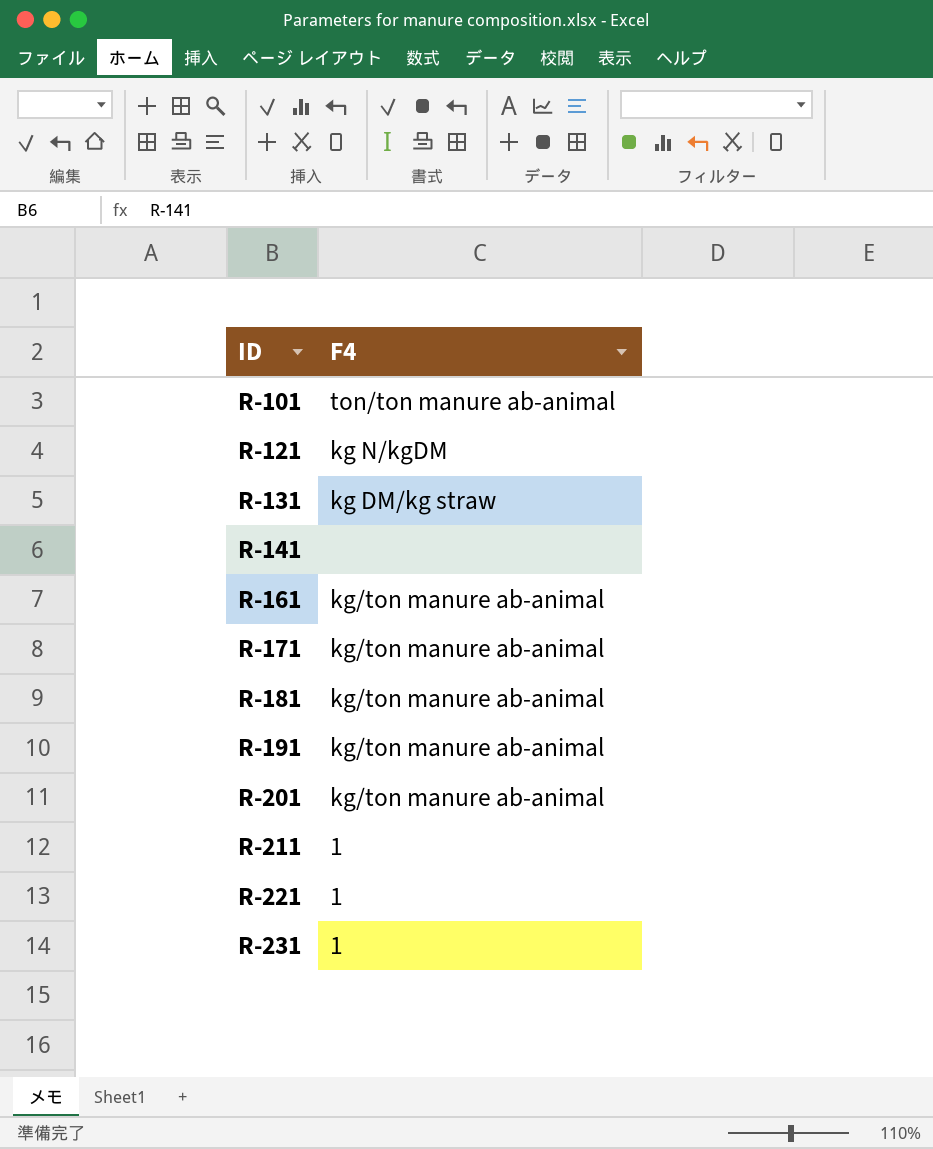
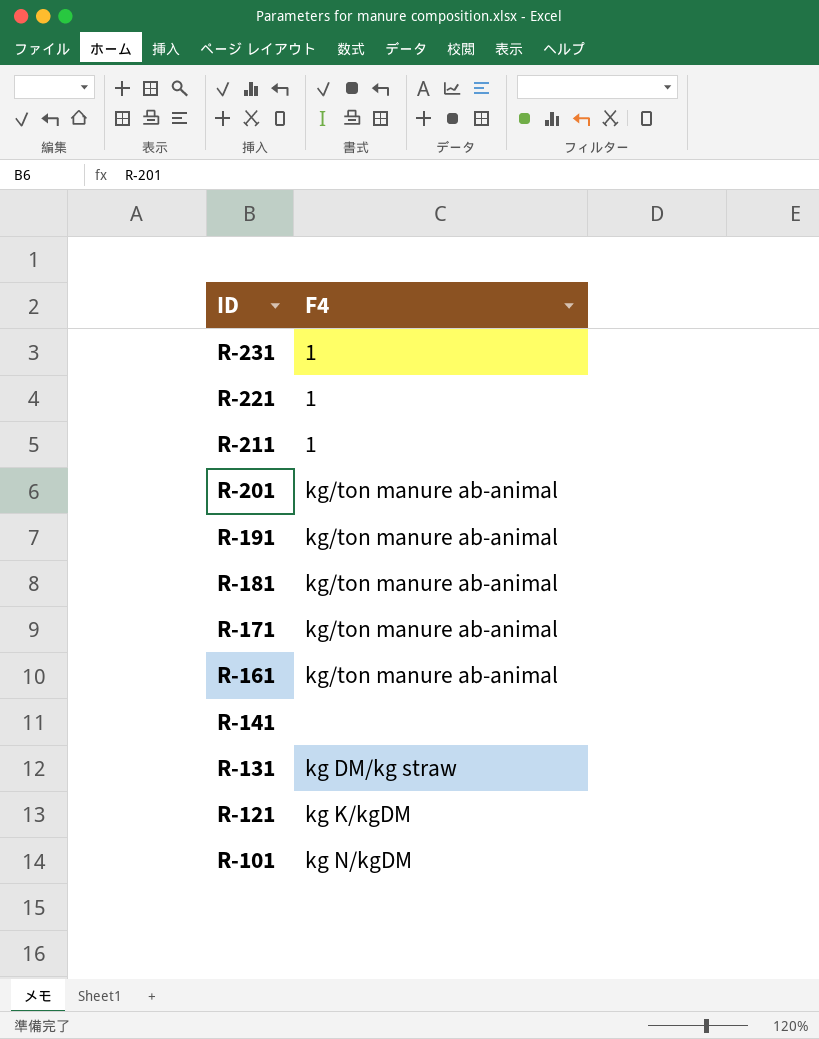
row order: ID ascending -> ID descending
R-121 | F4: kg N/kgDM -> kg K/kgDM
R-101 | F4: ton/ton manure ab-animal -> kg N/kgDM

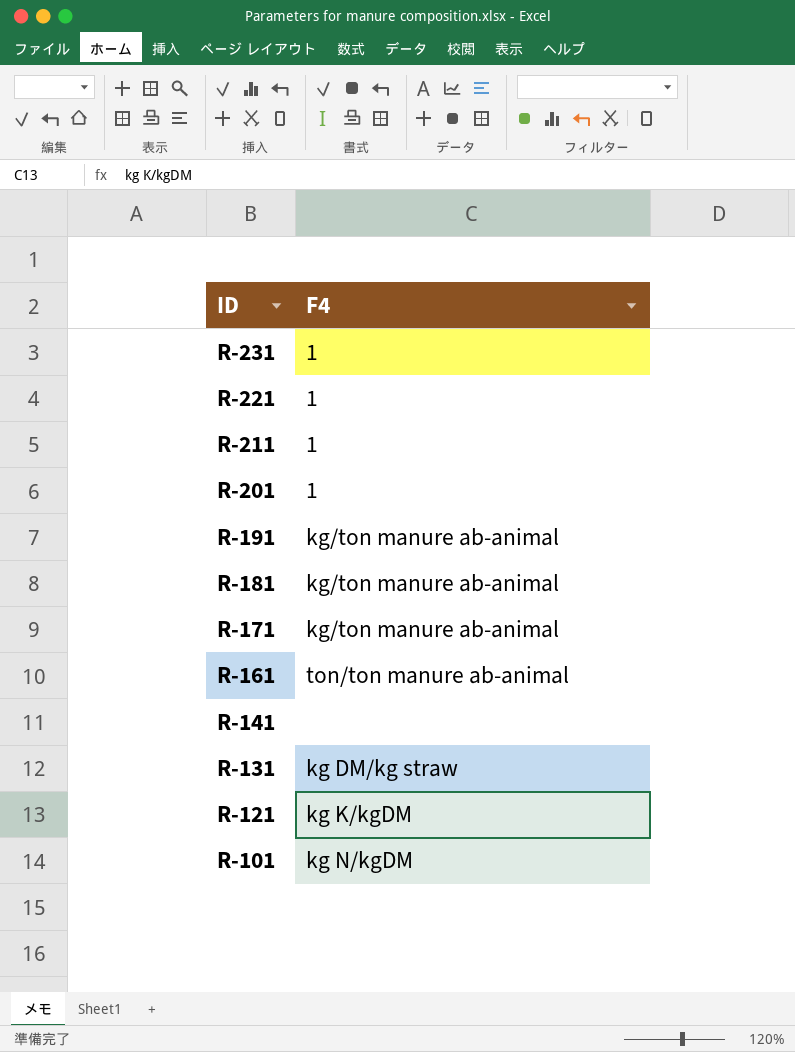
R-201 | F4: kg/ton manure ab-animal -> 1
R-161 | F4: kg/ton manure ab-animal -> ton/ton manure ab-animal

